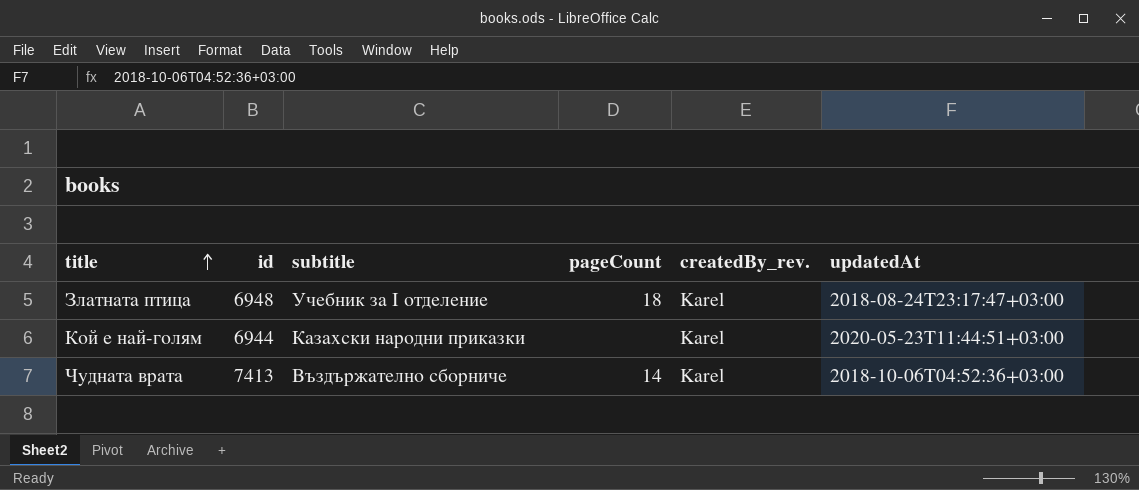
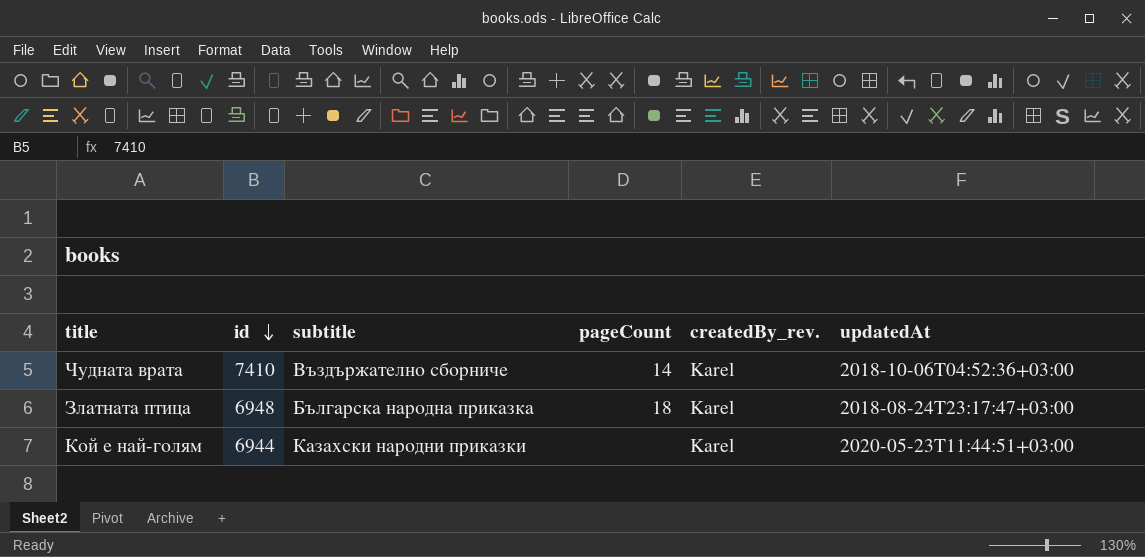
row order: title ascending -> id descending
Чудната врата | id: 7413 -> 7410
Златната птица | subtitle: Учебник за I отделение -> Българска народна приказка

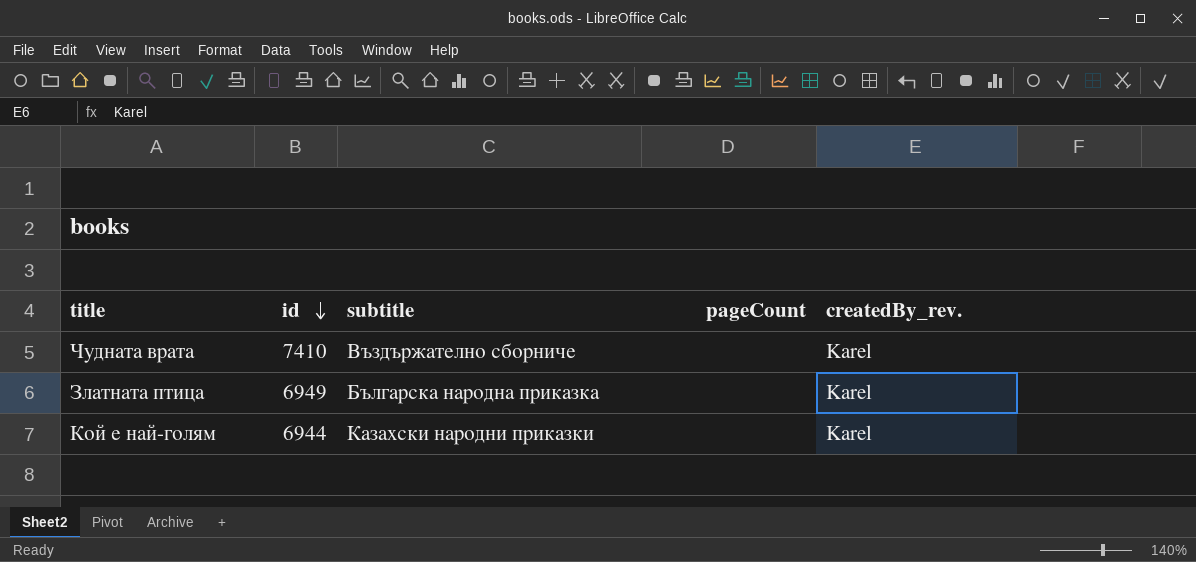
column updatedAt | position: 6 -> none
Чудната врата | pageCount: 14 -> none
Златната птица | id: 6948 -> 6949
Златната птица | pageCount: 18 -> none

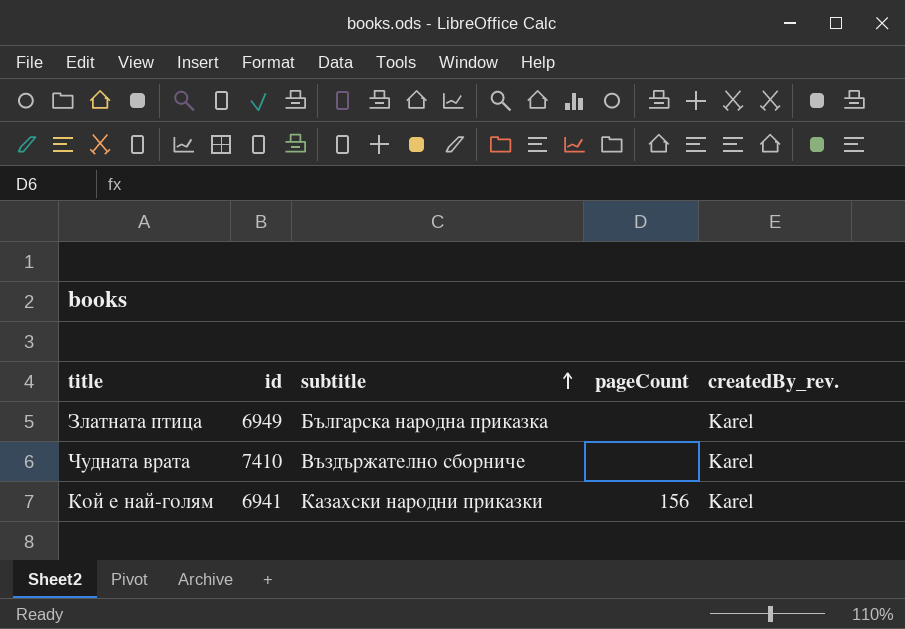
row order: id descending -> subtitle ascending
Кой е най-голям | id: 6944 -> 6941
Кой е най-голям | pageCount: none -> 156

